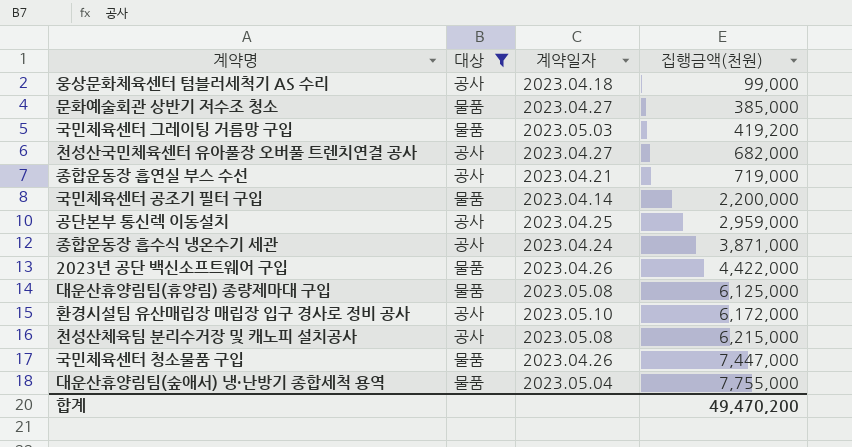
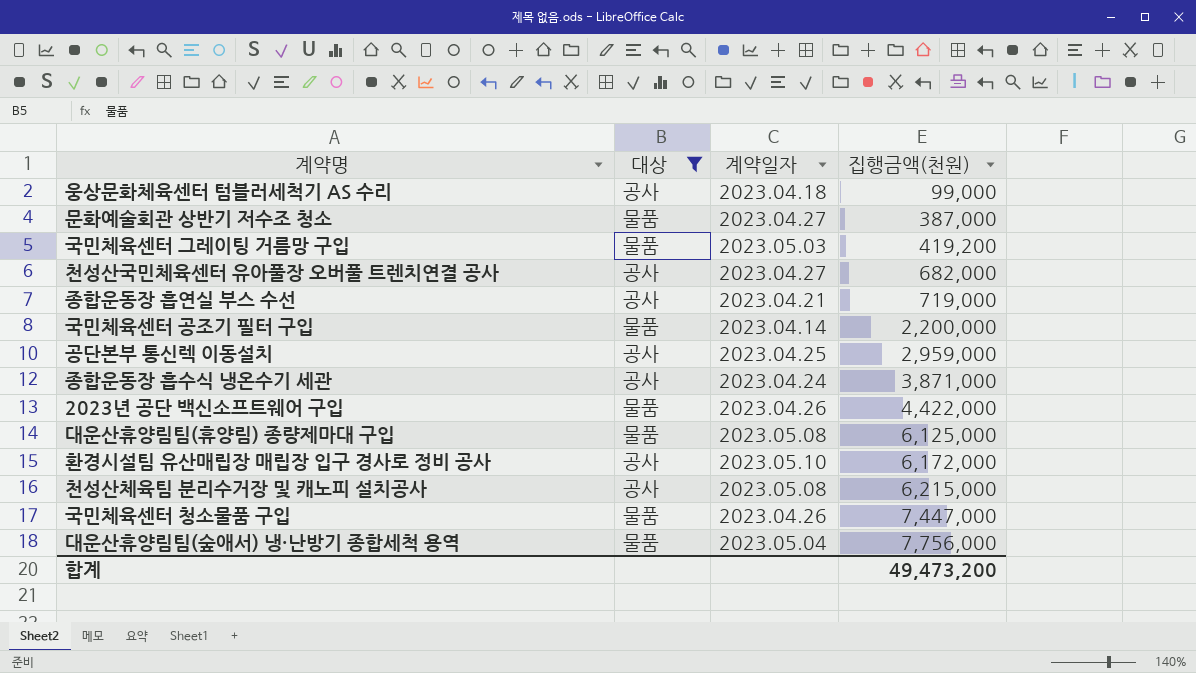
문화예술회관 상반기 저수조 청소 | 집행금액(천원): 385,000 -> 387,000
대운산휴양림팀(숲애서) 냉·난방기 종합세척 용역 | 집행금액(천원): 7,755,000 -> 7,756,000
합계 | 집행금액(천원): 49,470,200 -> 49,473,200

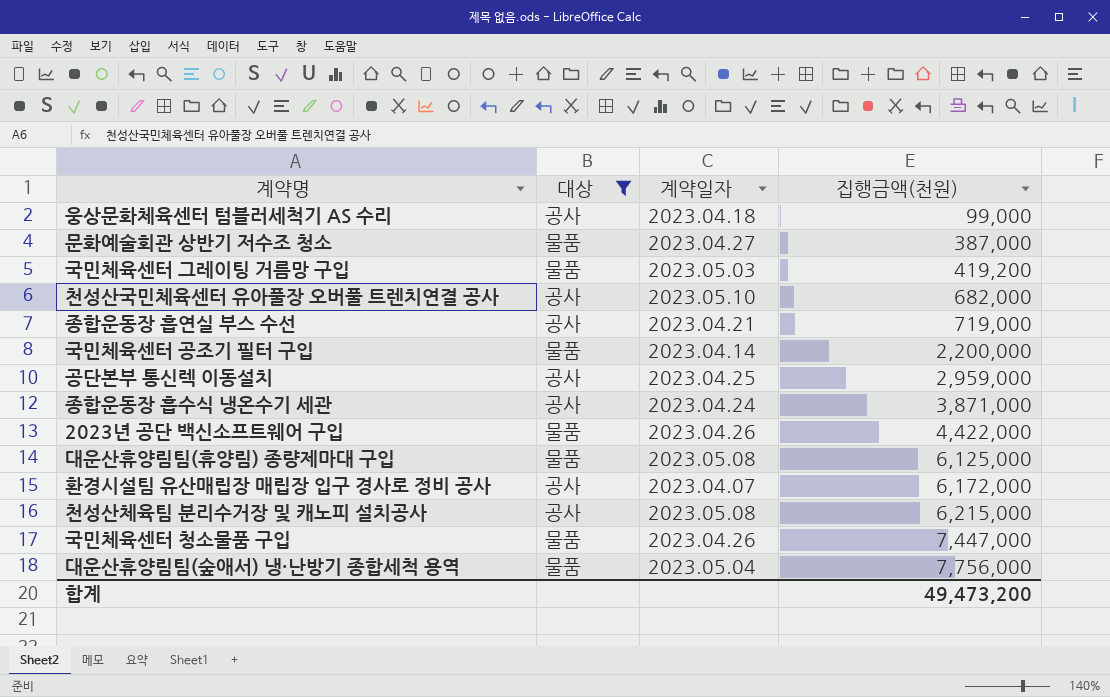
천성산국민체육센터 유아풀장 오버풀 트렌치연결 공사 | 계약일자: 2023.04.27 -> 2023.05.10
환경시설팀 유산매립장 매립장 입구 경사로 정비 공사 | 계약일자: 2023.05.10 -> 2023.04.07

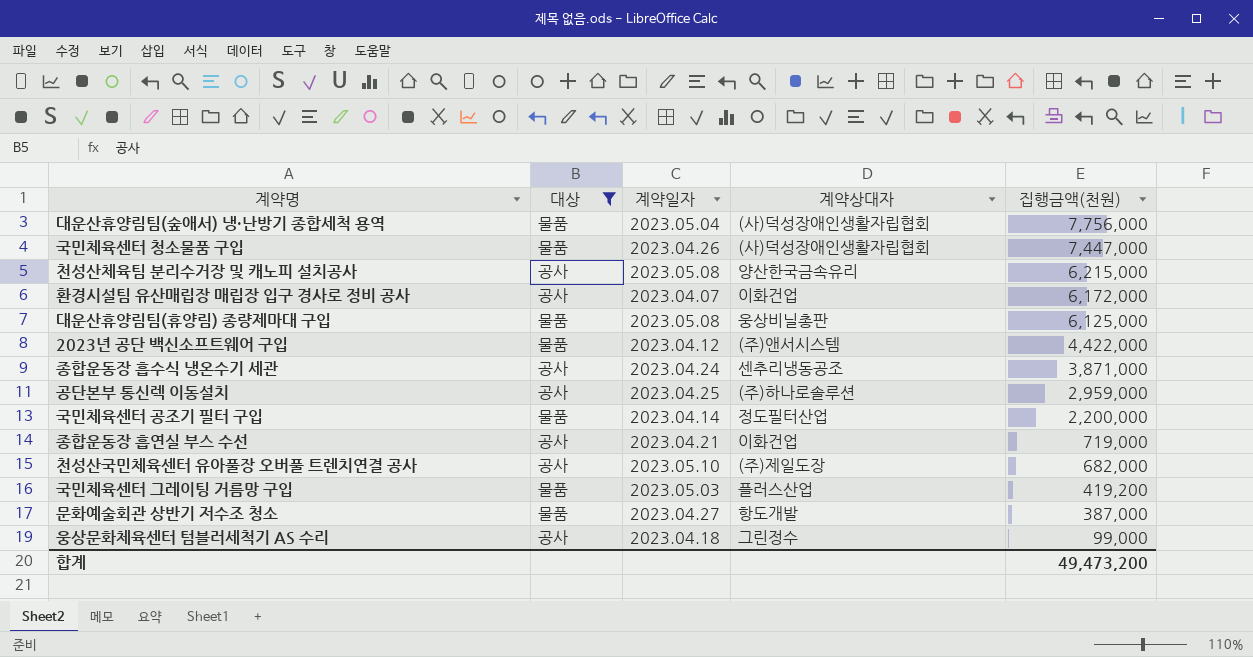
row order: 집행금액(천원) ascending -> 집행금액(천원) descending
column 계약상대자 | position: none -> 4
2023년 공단 백신소프트웨어 구입 | 계약일자: 2023.04.26 -> 2023.04.12

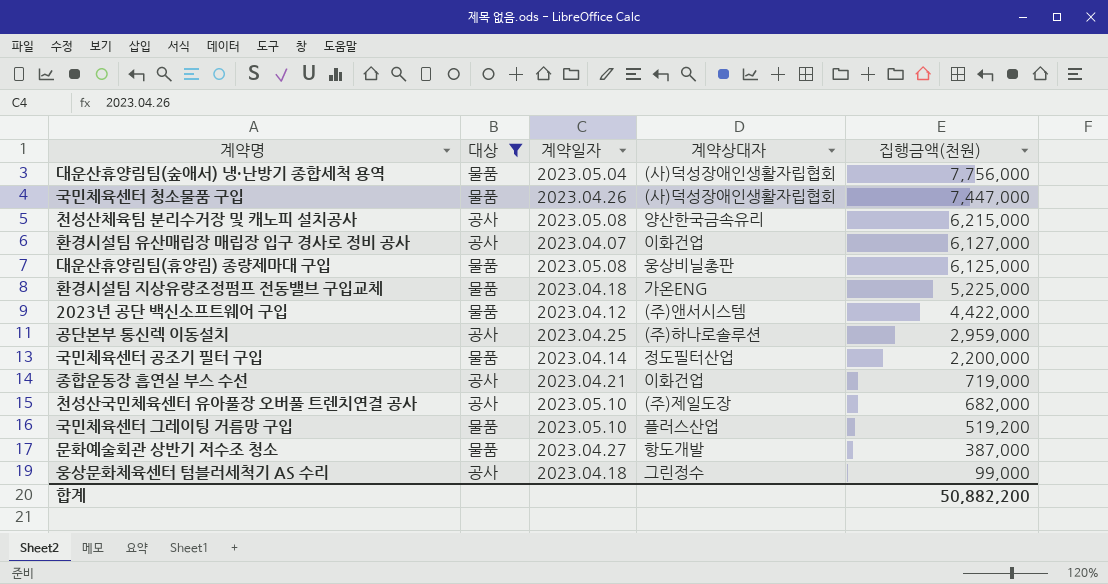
row 종합운동장 흡수식 냉온수기 세관: 공사 | 2023.04.24 | 센추리냉동공조 | 3,871,000 -> none
환경시설팀 유산매립장 매립장 입구 경사로 정비 공사 | 집행금액(천원): 6,172,000 -> 6,127,000
row 환경시설팀 지상유량조정펌프 전동밸브 구입교체: none -> 물품 | 2023.04.18 | 가온ENG | 5,225,000
국민체육센터 그레이팅 거름망 구입 | 계약일자: 2023.05.03 -> 2023.05.10
국민체육센터 그레이팅 거름망 구입 | 집행금액(천원): 419,200 -> 519,200
합계 | 집행금액(천원): 49,473,200 -> 50,882,200

